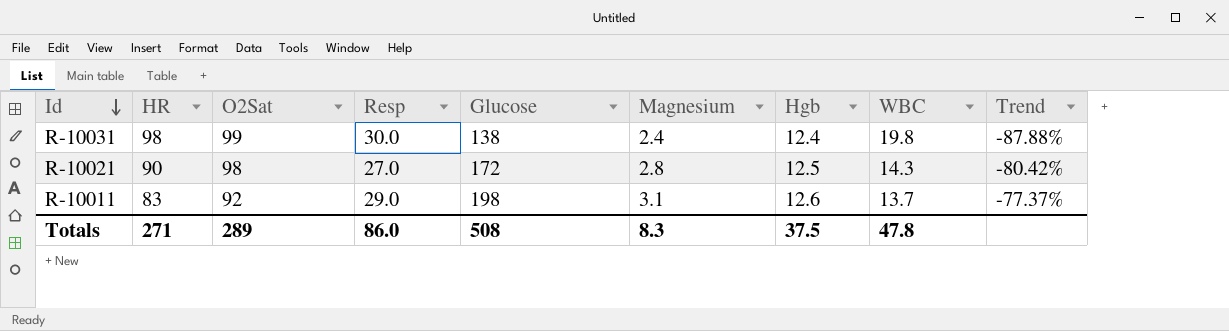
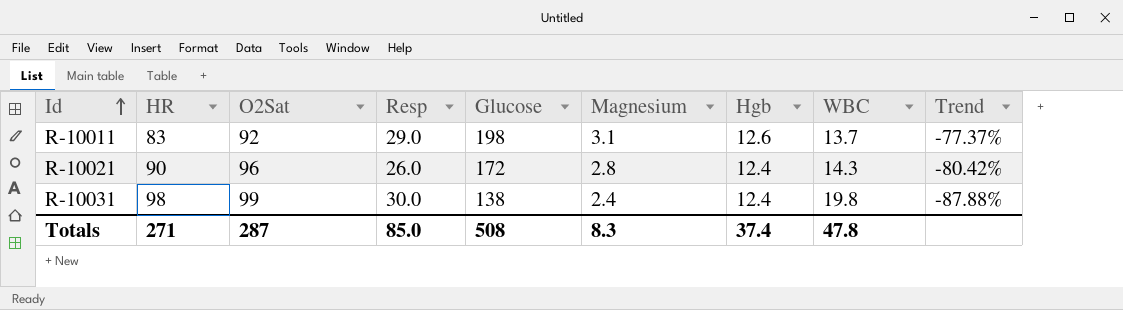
row order: Id descending -> Id ascending
R-10021 | O2Sat: 98 -> 96
R-10021 | Resp: 27.0 -> 26.0
R-10021 | Hgb: 12.5 -> 12.4
Totals | O2Sat: 289 -> 287
Totals | Resp: 86.0 -> 85.0
Totals | Hgb: 37.5 -> 37.4

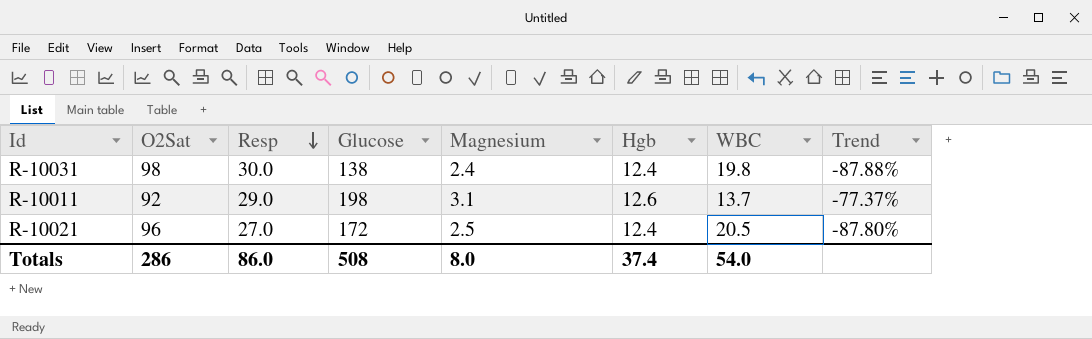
row order: Id ascending -> Resp descending
column HR | position: 2 -> none
R-10031 | O2Sat: 99 -> 98
R-10021 | Resp: 26.0 -> 27.0
R-10021 | Magnesium: 2.8 -> 2.5
R-10021 | WBC: 14.3 -> 20.5
R-10021 | Trend: -80.42% -> -87.80%
Totals | O2Sat: 287 -> 286
Totals | Resp: 85.0 -> 86.0
Totals | Magnesium: 8.3 -> 8.0
Totals | WBC: 47.8 -> 54.0

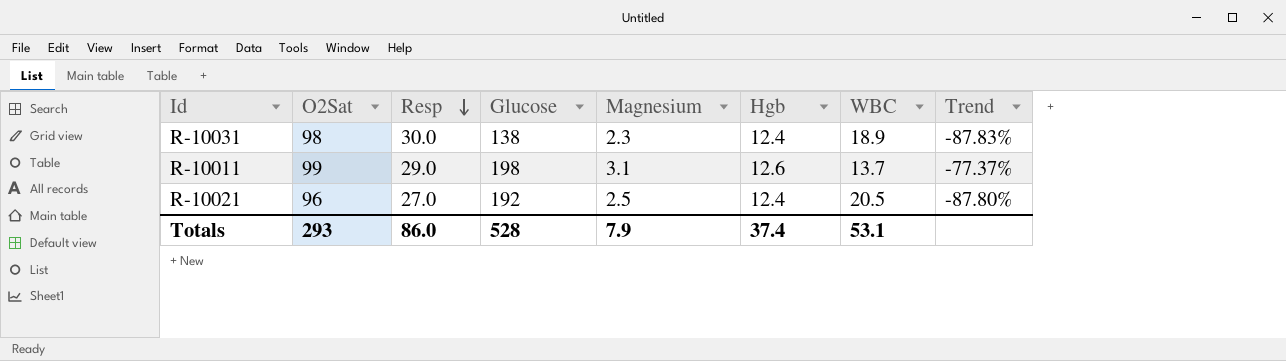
R-10031 | Magnesium: 2.4 -> 2.3
R-10031 | WBC: 19.8 -> 18.9
R-10031 | Trend: -87.88% -> -87.83%
R-10011 | O2Sat: 92 -> 99
R-10021 | Glucose: 172 -> 192
Totals | O2Sat: 286 -> 293
Totals | Glucose: 508 -> 528
Totals | Magnesium: 8.0 -> 7.9
Totals | WBC: 54.0 -> 53.1

